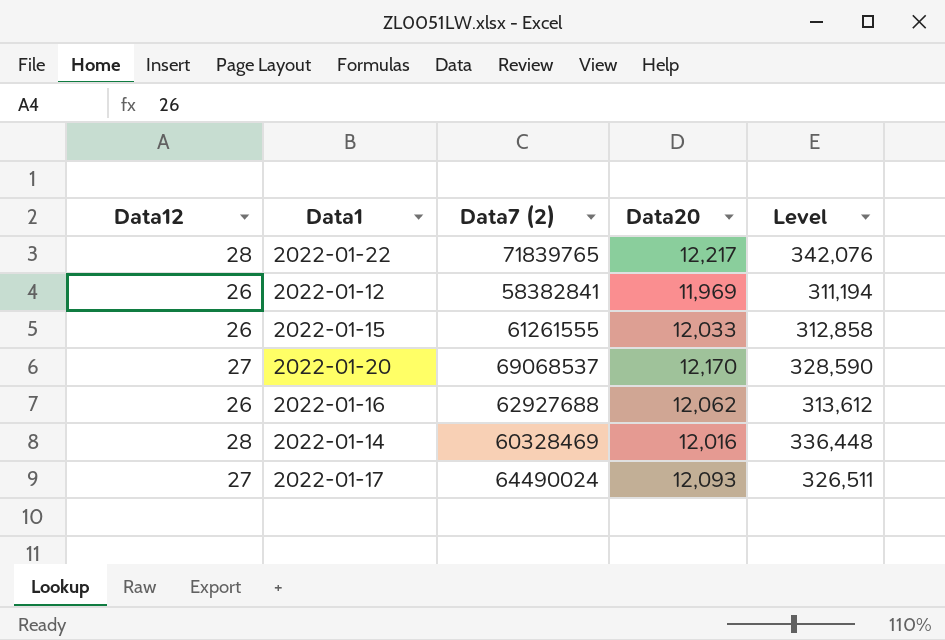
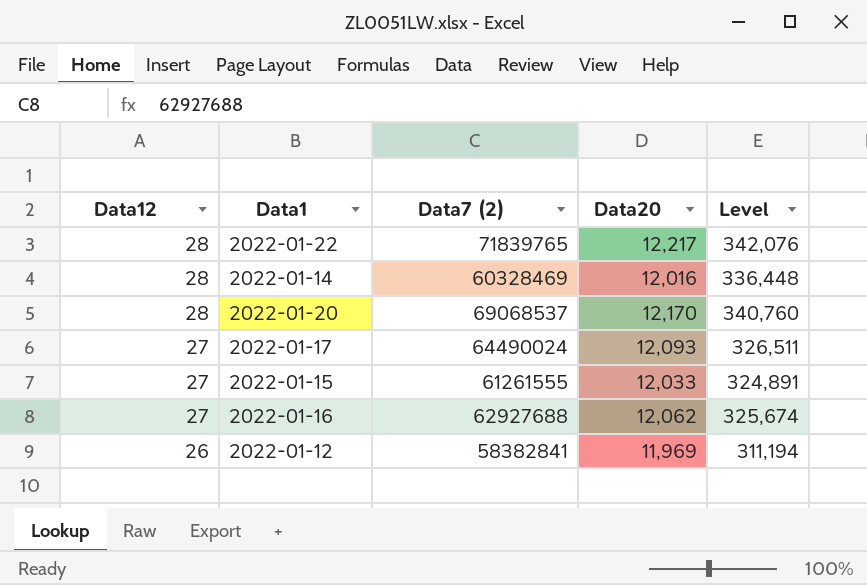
row order: none -> Data12 descending
2022-01-20 | Data12: 27 -> 28
2022-01-20 | Level: 328,590 -> 340,760
2022-01-15 | Data12: 26 -> 27
2022-01-15 | Level: 312,858 -> 324,891
2022-01-16 | Data12: 26 -> 27
2022-01-16 | Level: 313,612 -> 325,674

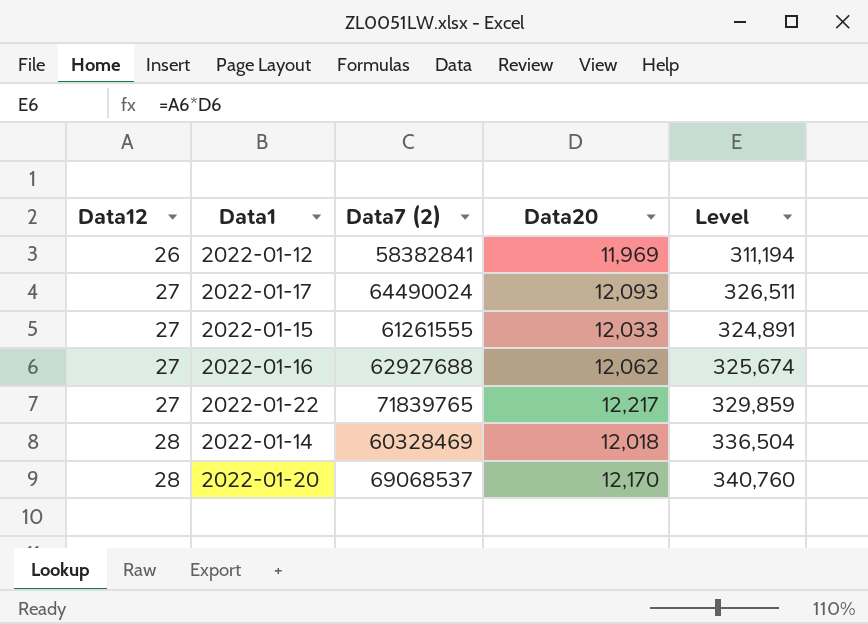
row order: Data12 descending -> Data12 ascending
2022-01-22 | Data12: 28 -> 27
2022-01-22 | Level: 342,076 -> 329,859
2022-01-14 | Data20: 12,016 -> 12,018
2022-01-14 | Level: 336,448 -> 336,504

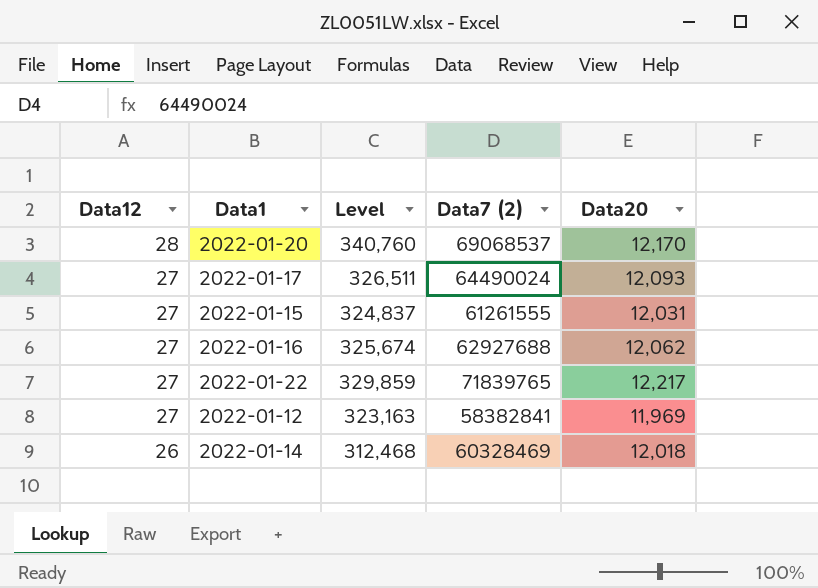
row order: Data12 ascending -> Data12 descending
column Level | position: 5 -> 3
2022-01-15 | Level: 324,891 -> 324,837
2022-01-15 | Data20: 12,033 -> 12,031
2022-01-12 | Data12: 26 -> 27
2022-01-12 | Level: 311,194 -> 323,163
2022-01-14 | Data12: 28 -> 26
2022-01-14 | Level: 336,504 -> 312,468

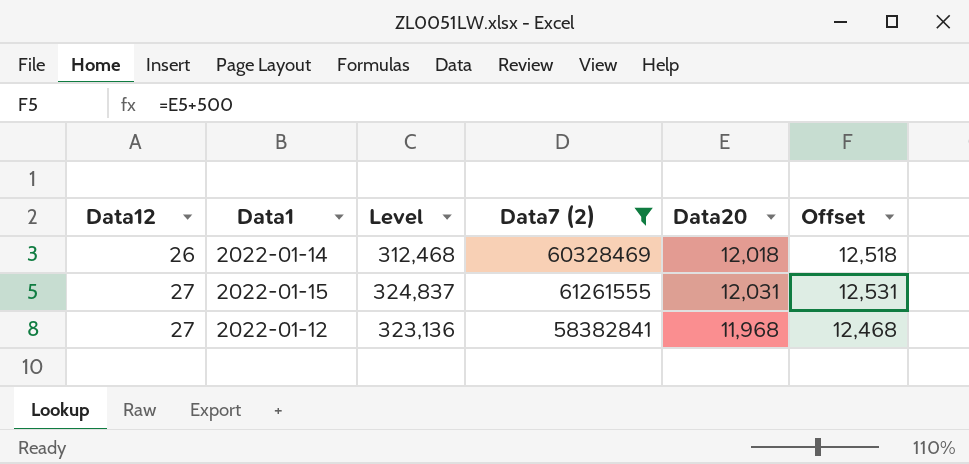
filter: none -> Data7 (2) <= 61261555
row order: Data12 descending -> Data12 ascending
column Offset | formula: none -> [Data20] + 500
2022-01-12 | Level: 323,163 -> 323,136
2022-01-12 | Data20: 11,969 -> 11,968

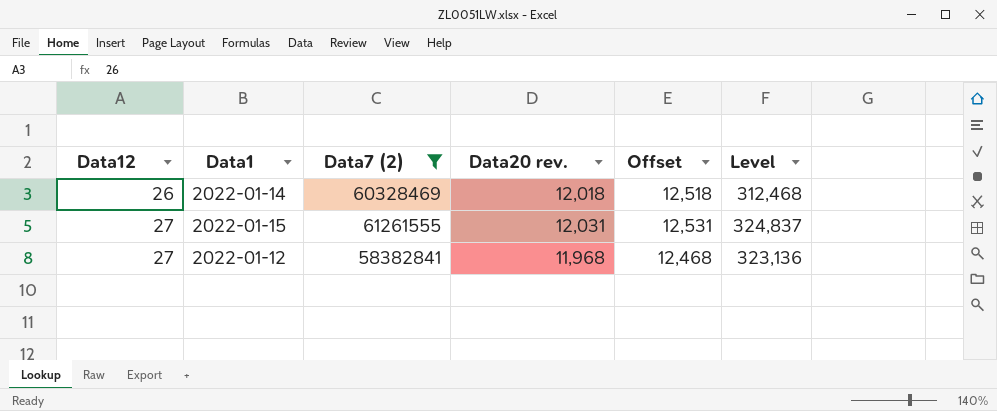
column name: Data20 -> Data20 rev.
column Level | position: 3 -> 6

